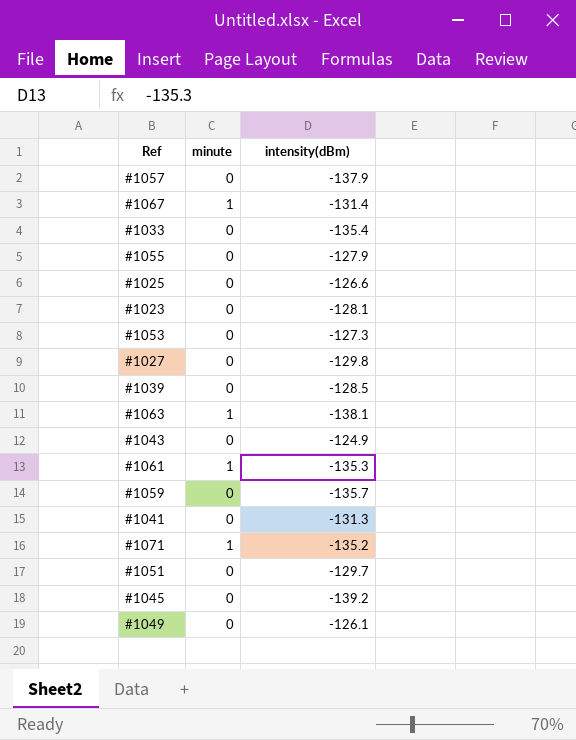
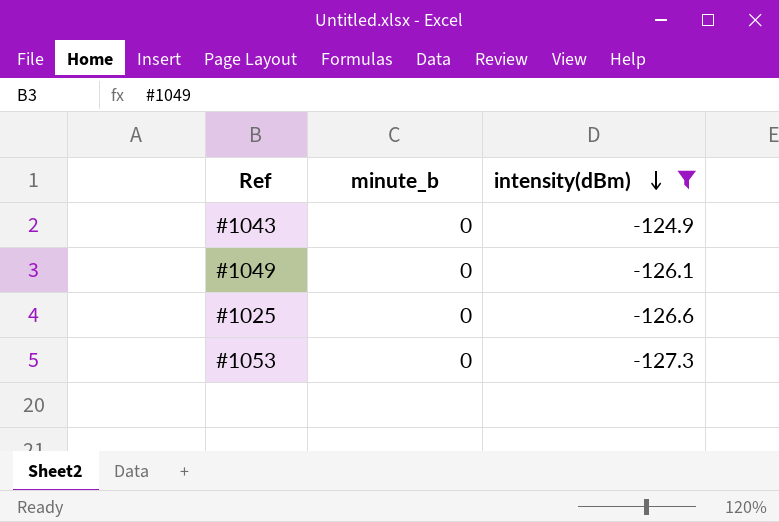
filter: none -> intensity(dBm) >= -127.3
row order: none -> intensity(dBm) descending
column name: minute -> minute_b

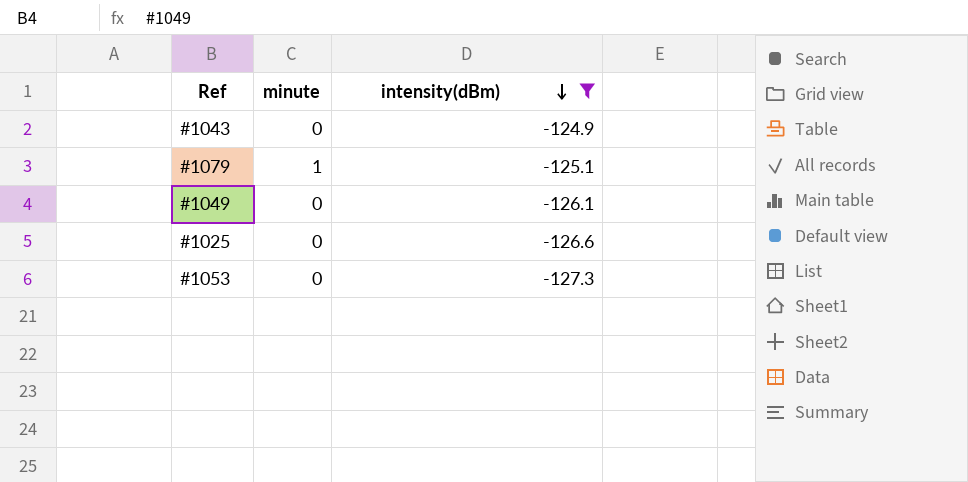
column name: minute_b -> minute
row #1079: none -> 1 | -125.1

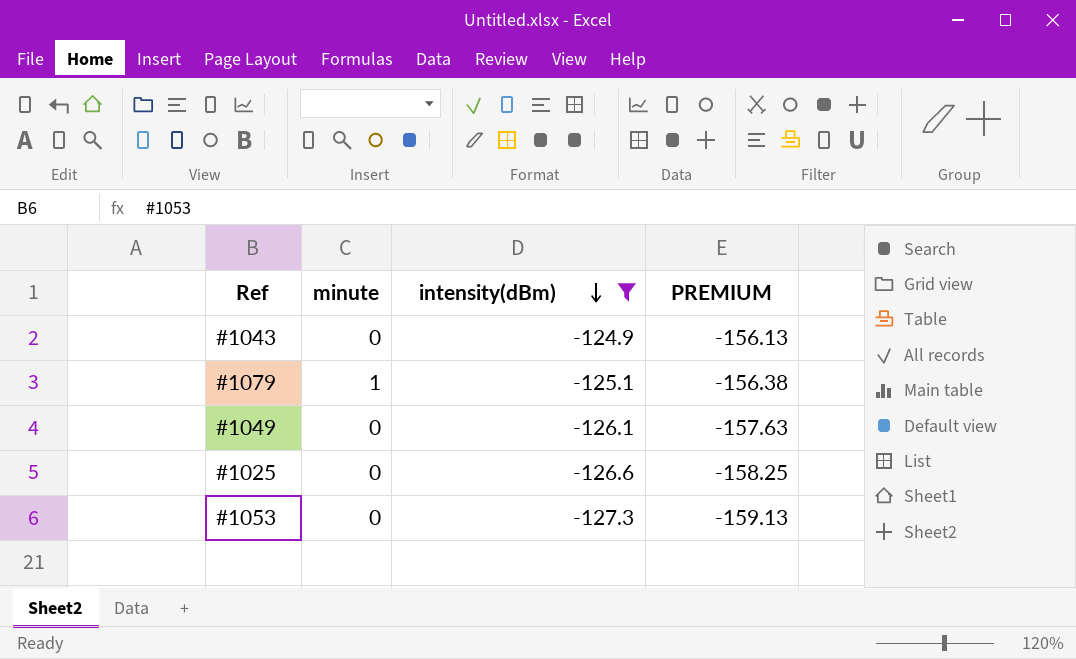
column PREMIUM | formula: none -> [intensity(dBm)] * 1.25

